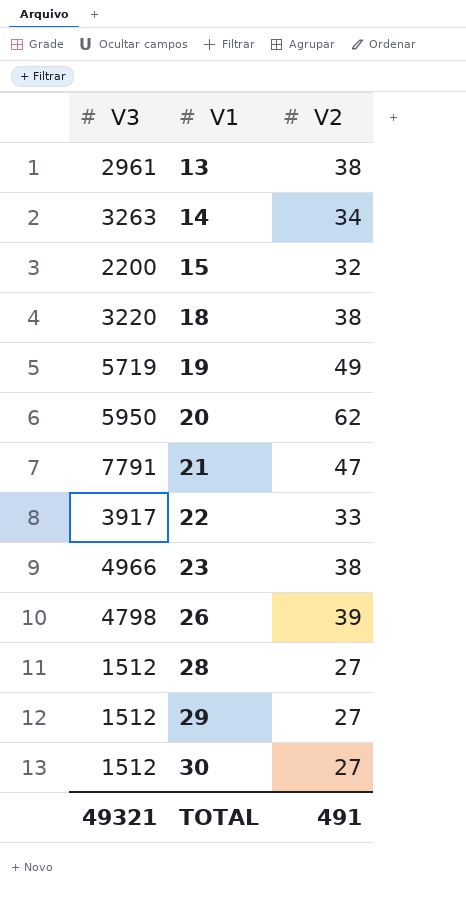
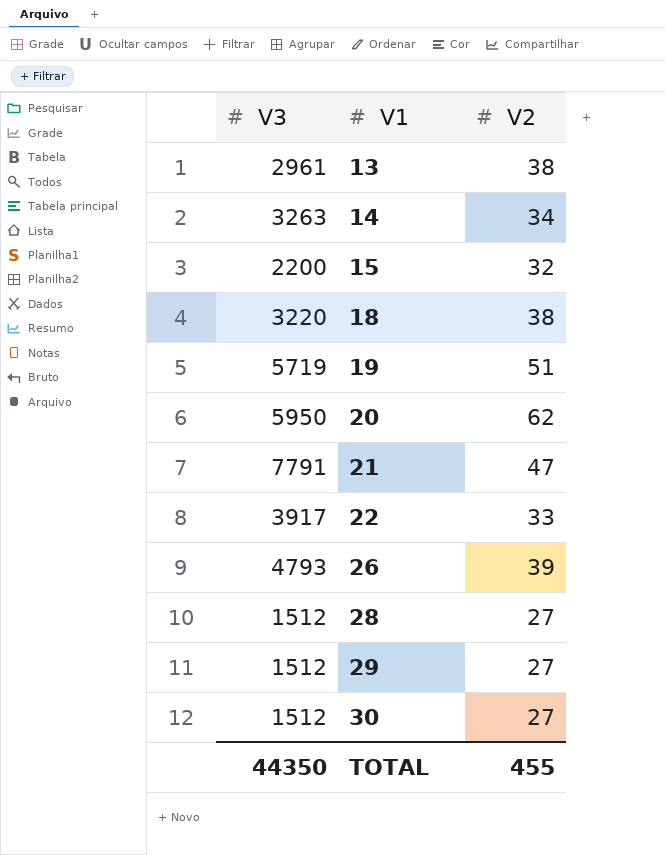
row 23: 4966 | 38 -> none
19 | V2: 49 -> 51
26 | V3: 4798 -> 4793
TOTAL | V3: 49321 -> 44350
TOTAL | V2: 491 -> 455

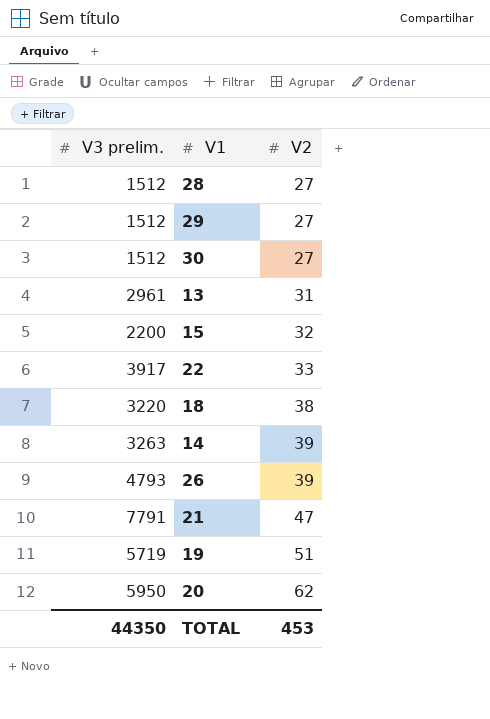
row order: V1 ascending -> V2 ascending
column name: V3 -> V3 prelim.
13 | V2: 38 -> 31
14 | V2: 34 -> 39
TOTAL | V2: 455 -> 453

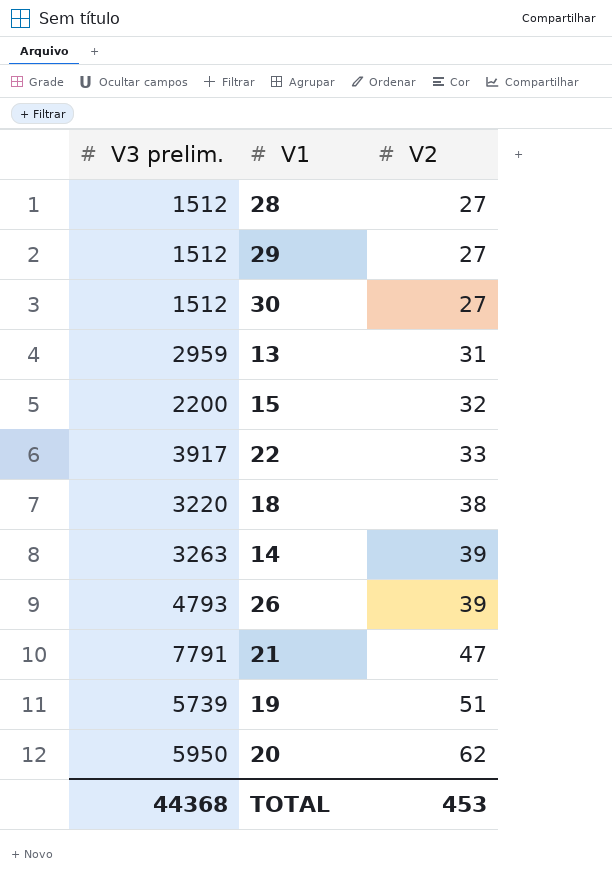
13 | V3 prelim.: 2961 -> 2959
19 | V3 prelim.: 5719 -> 5739
TOTAL | V3 prelim.: 44350 -> 44368

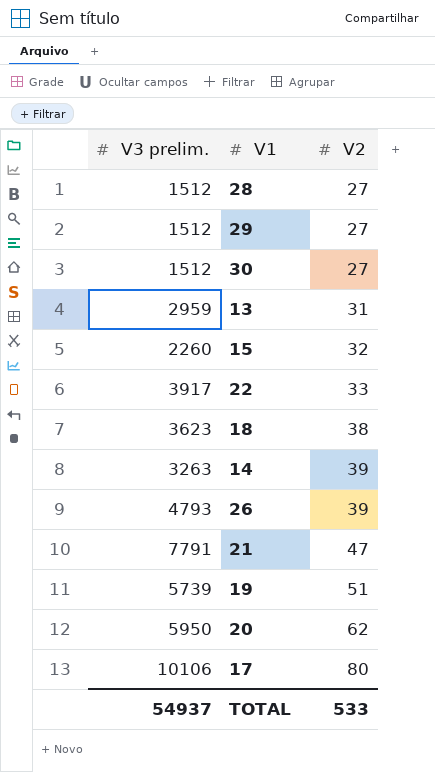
15 | V3 prelim.: 2200 -> 2260
18 | V3 prelim.: 3220 -> 3623
row 17: none -> 10106 | 80
TOTAL | V3 prelim.: 44368 -> 54937
TOTAL | V2: 453 -> 533

